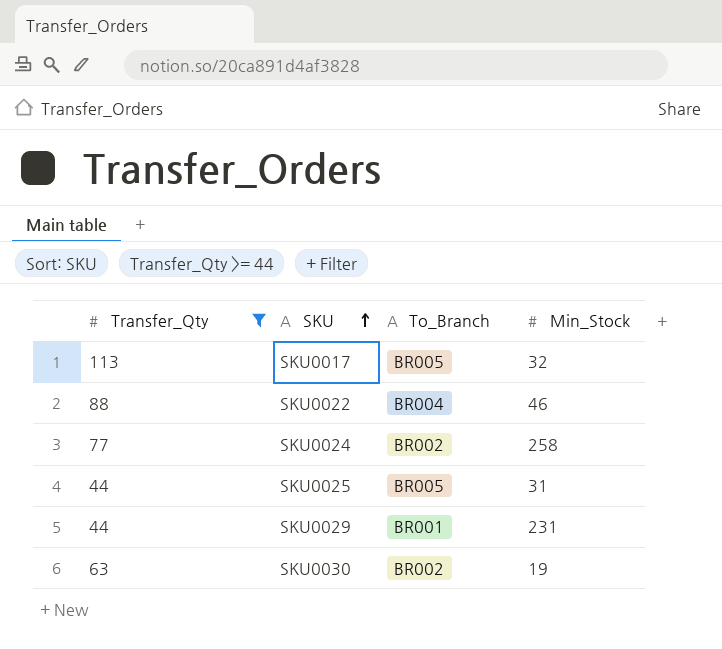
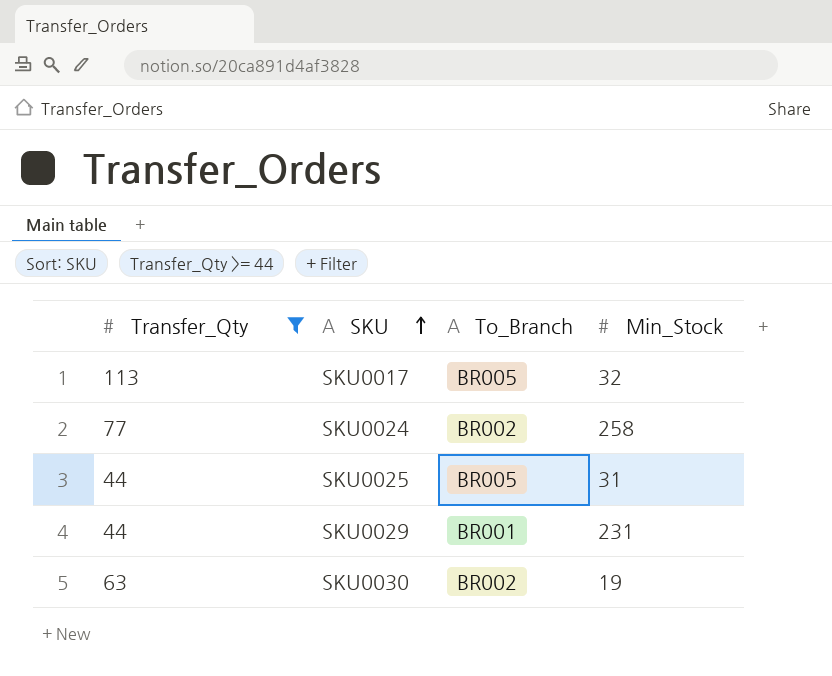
row SKU0022: 88 | BR004 | 46 -> none

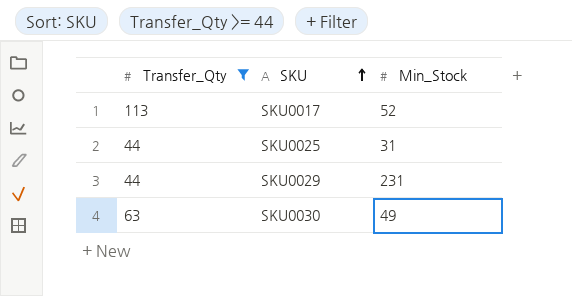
column To_Branch | position: 3 -> none
row SKU0024: 77 | BR002 | 258 -> none
SKU0017 | Min_Stock: 32 -> 52
SKU0030 | Min_Stock: 19 -> 49

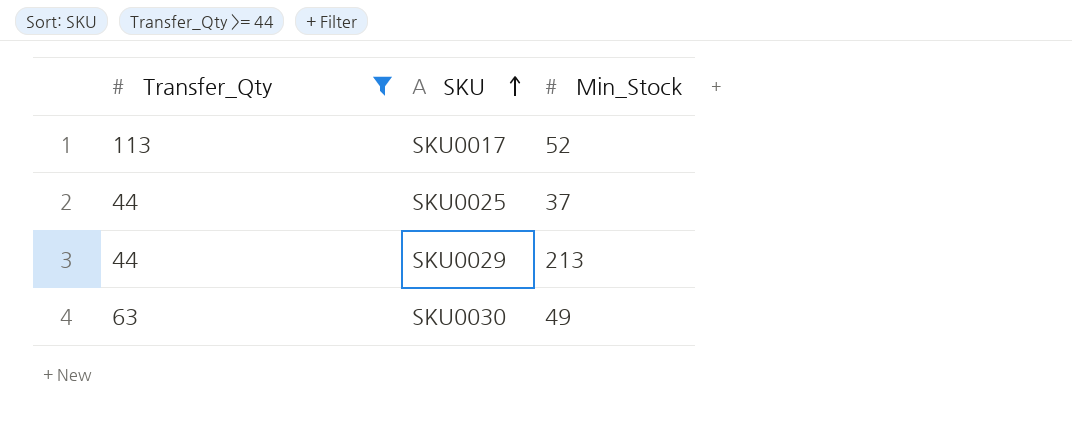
SKU0025 | Min_Stock: 31 -> 37
SKU0029 | Min_Stock: 231 -> 213

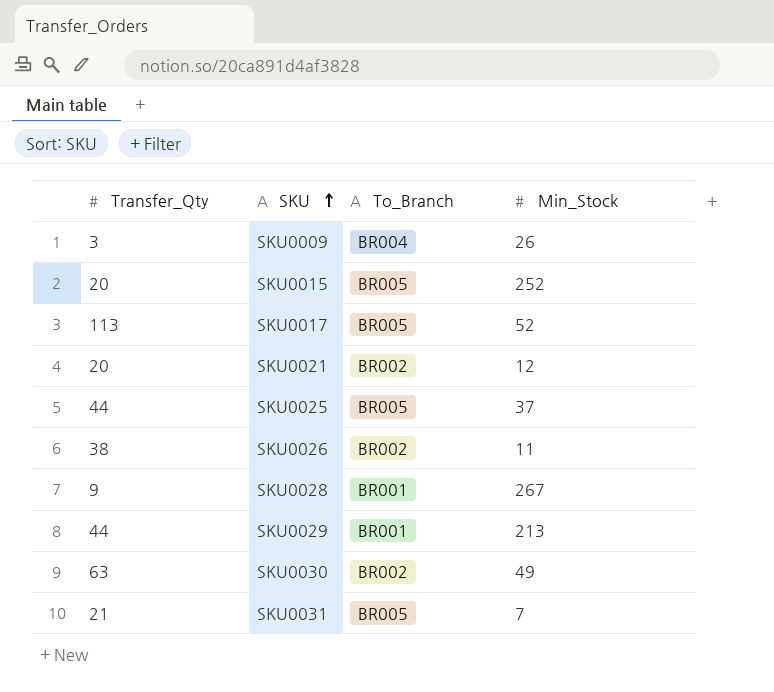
filter: Transfer_Qty >= 44 -> none
column To_Branch | position: none -> 3

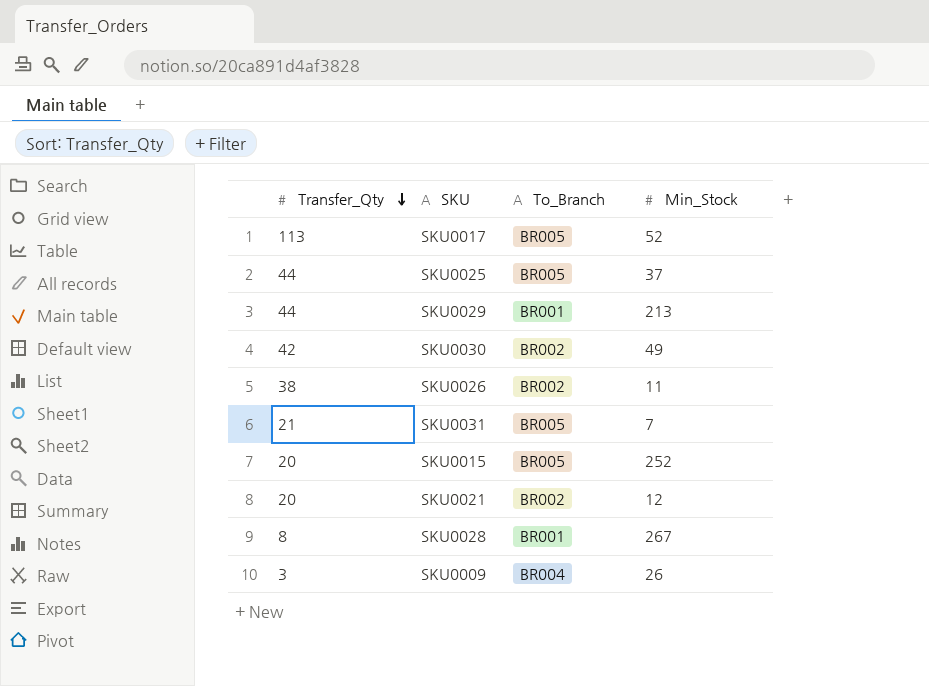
row order: SKU ascending -> Transfer_Qty descending
SKU0030 | Transfer_Qty: 63 -> 42
SKU0028 | Transfer_Qty: 9 -> 8

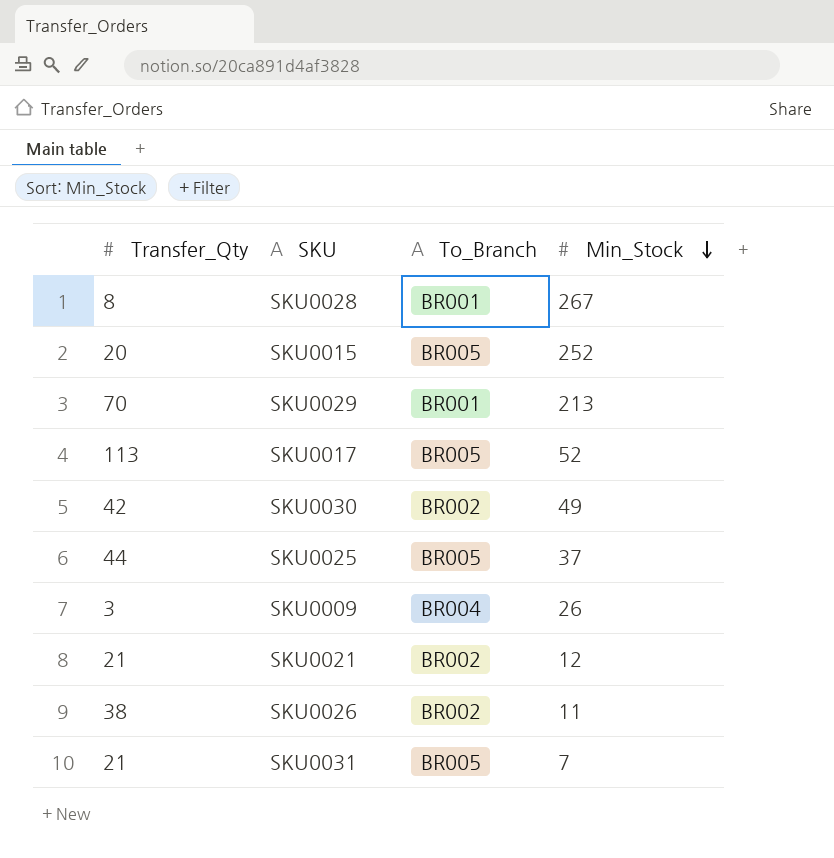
row order: Transfer_Qty descending -> Min_Stock descending
SKU0029 | Transfer_Qty: 44 -> 70
SKU0021 | Transfer_Qty: 20 -> 21

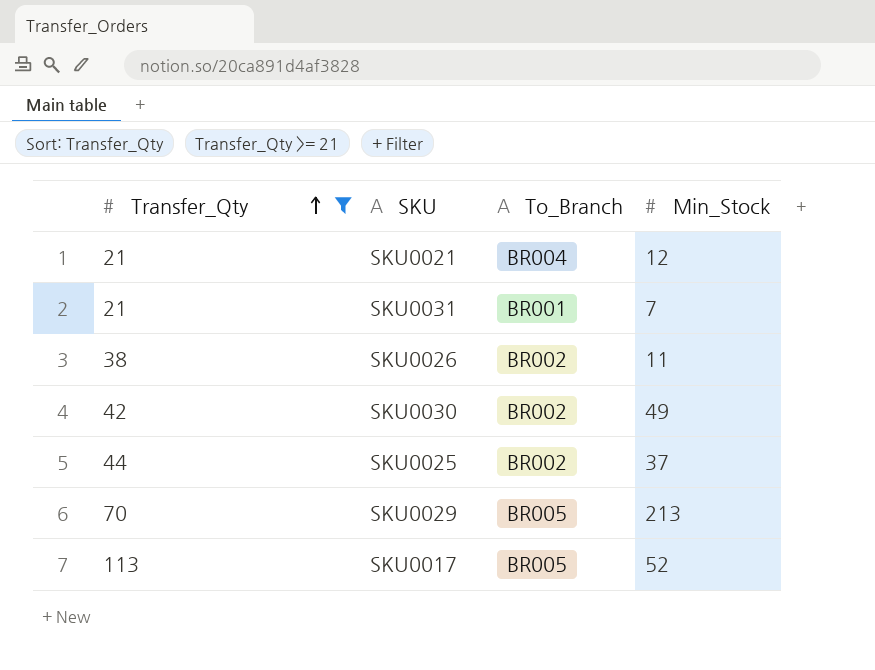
filter: none -> Transfer_Qty >= 21
row order: Min_Stock descending -> Transfer_Qty ascending
SKU0021 | To_Branch: BR002 -> BR004
SKU0031 | To_Branch: BR005 -> BR001
SKU0025 | To_Branch: BR005 -> BR002
SKU0029 | To_Branch: BR001 -> BR005

